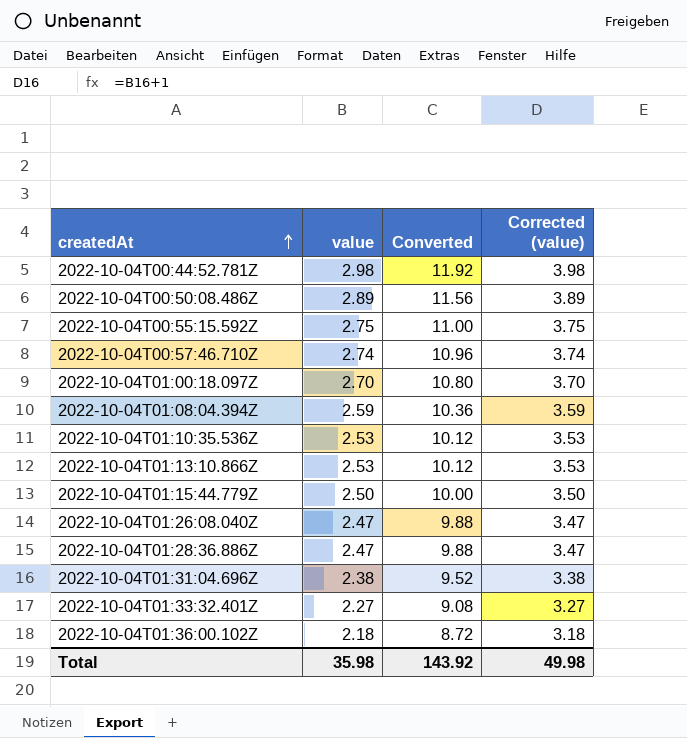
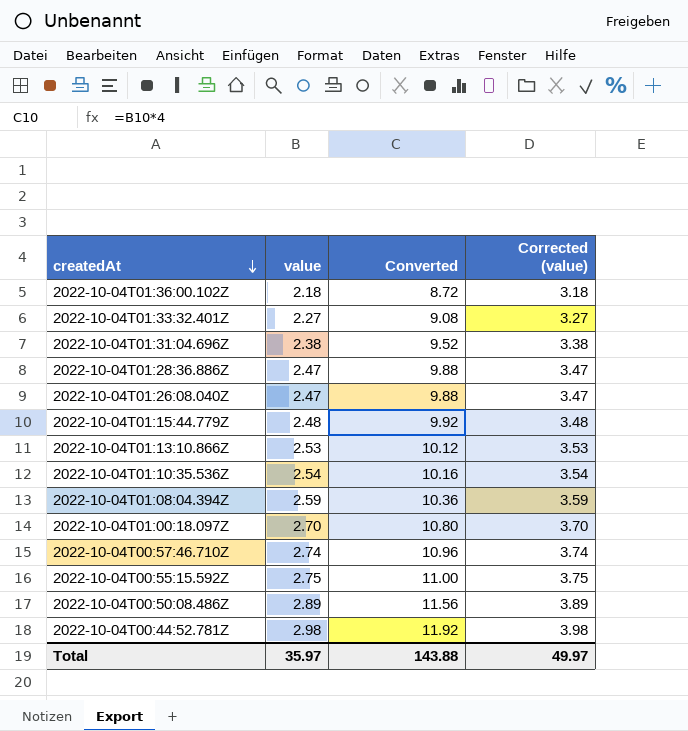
row order: createdAt ascending -> createdAt descending
2022-10-04T01:15:44.779Z | value: 2.50 -> 2.48
2022-10-04T01:15:44.779Z | Converted: 10.00 -> 9.92
2022-10-04T01:15:44.779Z | Corrected (value): 3.50 -> 3.48
2022-10-04T01:10:35.536Z | value: 2.53 -> 2.54
2022-10-04T01:10:35.536Z | Converted: 10.12 -> 10.16
2022-10-04T01:10:35.536Z | Corrected (value): 3.53 -> 3.54
Total | value: 35.98 -> 35.97
Total | Converted: 143.92 -> 143.88
Total | Corrected (value): 49.98 -> 49.97

